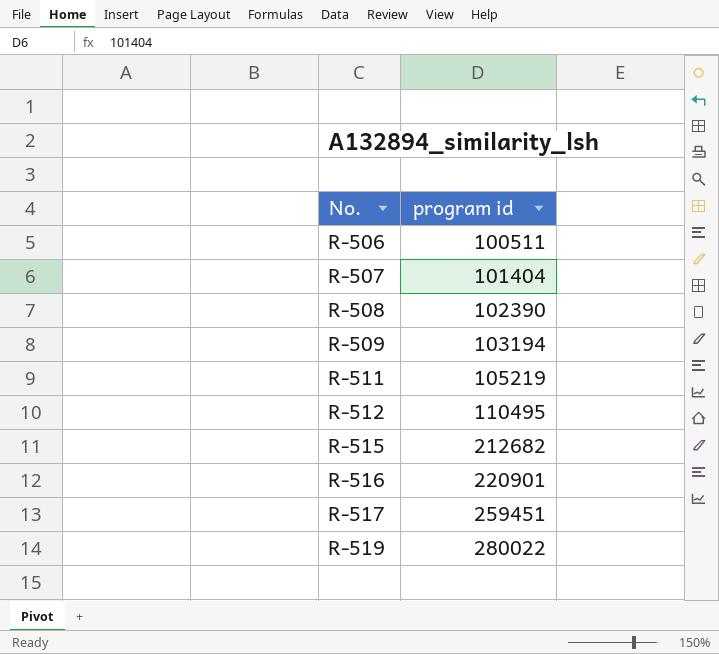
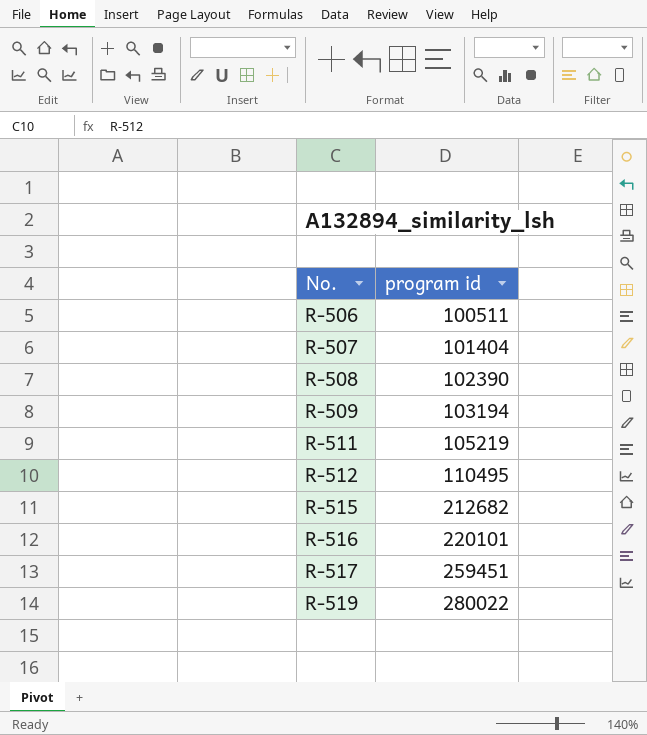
R-516 | program id: 220901 -> 220101

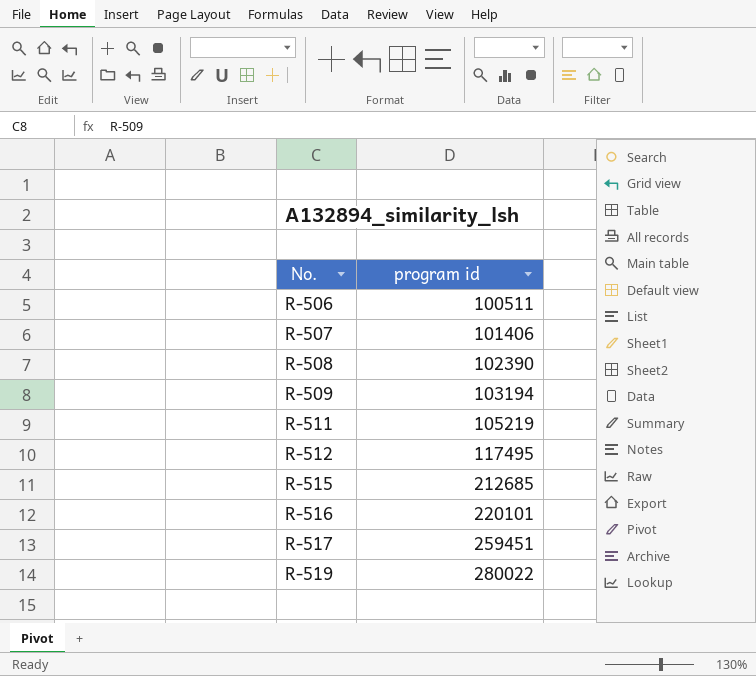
R-507 | program id: 101404 -> 101406
R-512 | program id: 110495 -> 117495
R-515 | program id: 212682 -> 212685

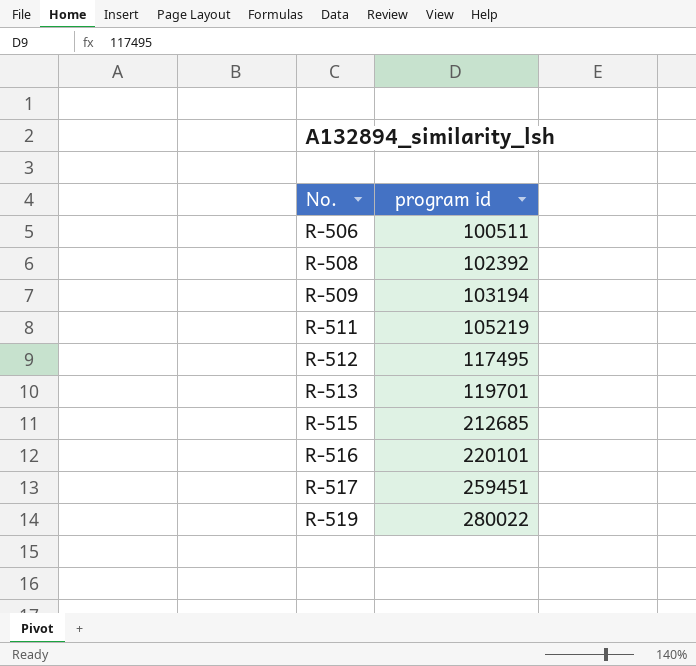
row R-507: 101406 -> none
R-508 | program id: 102390 -> 102392
row R-513: none -> 119701

